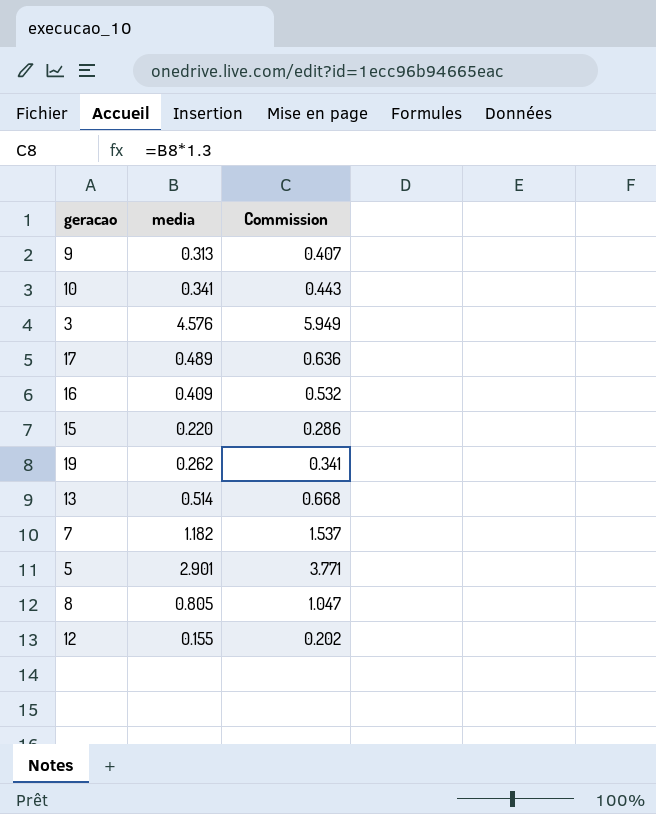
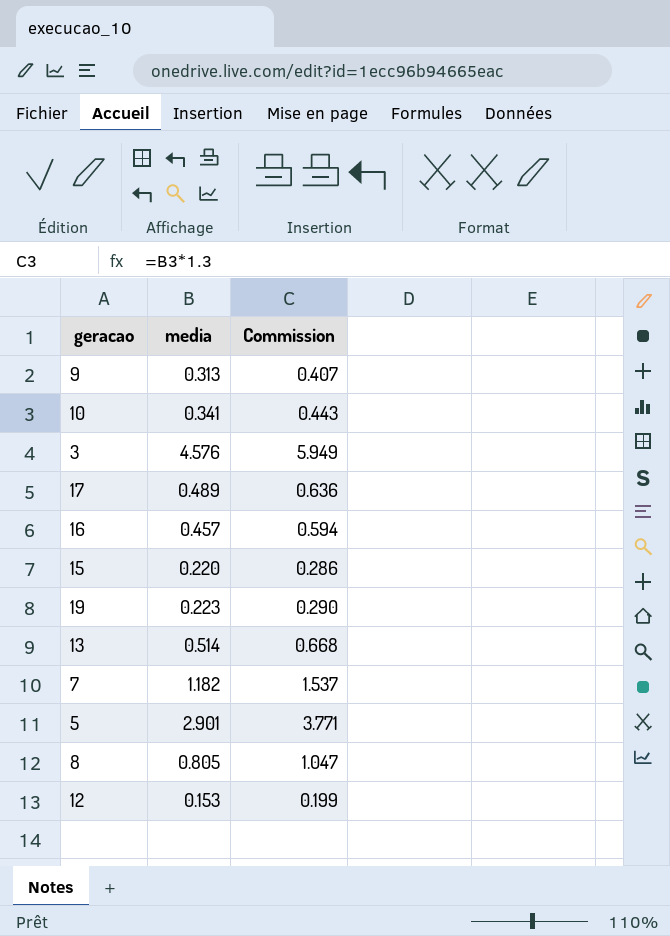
16 | media: 0.409 -> 0.457
16 | Commission: 0.532 -> 0.594
19 | media: 0.262 -> 0.223
19 | Commission: 0.341 -> 0.290
12 | media: 0.155 -> 0.153
12 | Commission: 0.202 -> 0.199

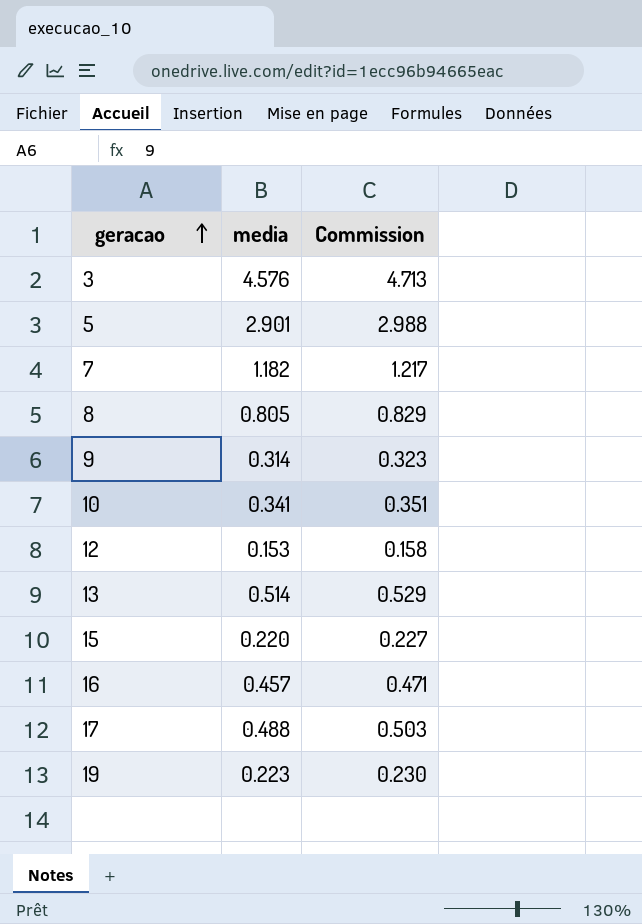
row order: none -> geracao ascending
column Commission | formula: [media] * 1.3 -> [media] * 1.03
9 | media: 0.313 -> 0.314
17 | media: 0.489 -> 0.488

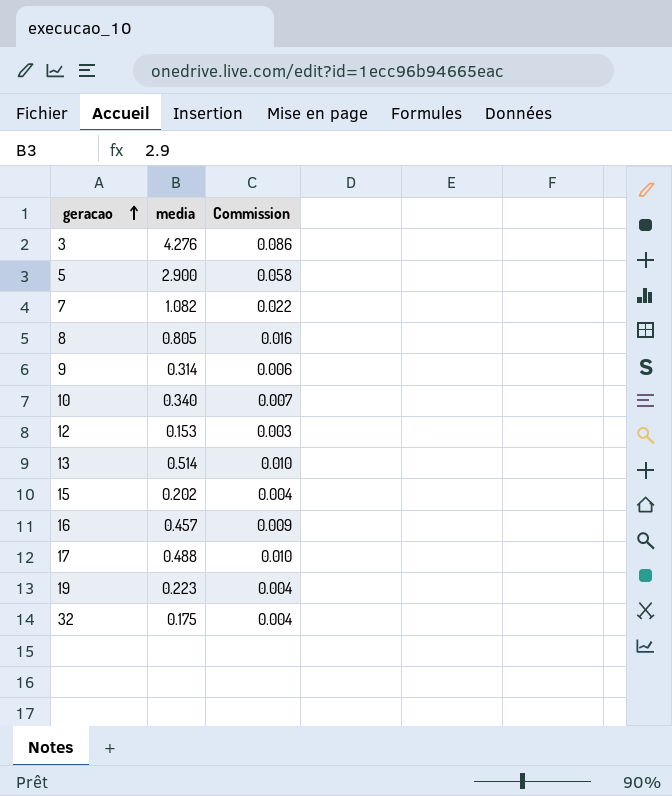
column Commission | formula: [media] * 1.03 -> [media] * 0.02
3 | media: 4.576 -> 4.276
5 | media: 2.901 -> 2.900
7 | media: 1.182 -> 1.082
10 | media: 0.341 -> 0.340
15 | media: 0.220 -> 0.202
row 32: none -> 0.175 | 0.004

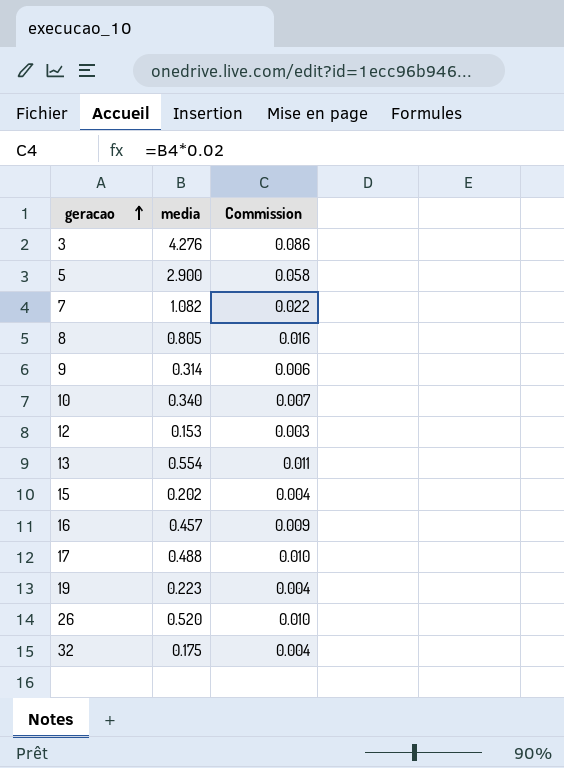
13 | media: 0.514 -> 0.554
13 | Commission: 0.010 -> 0.011
row 26: none -> 0.520 | 0.010

